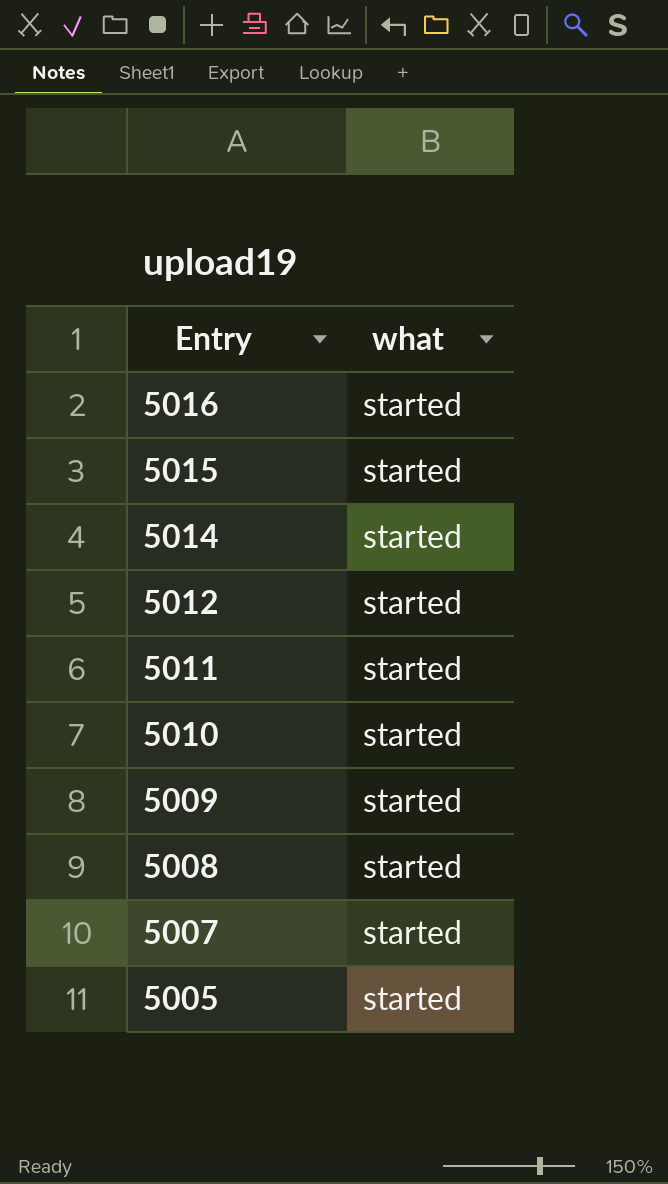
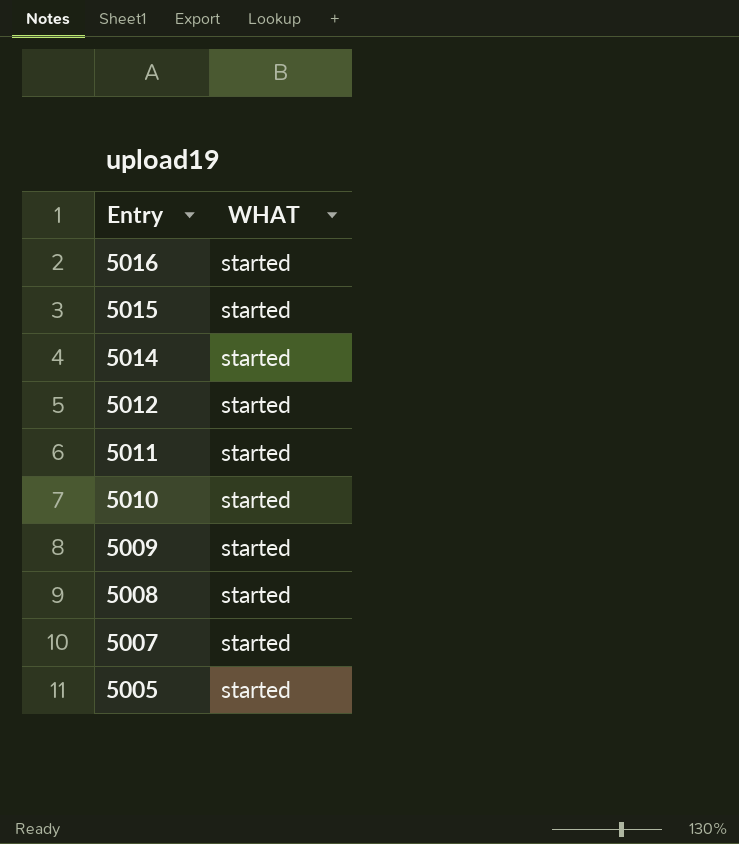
column name: what -> WHAT

